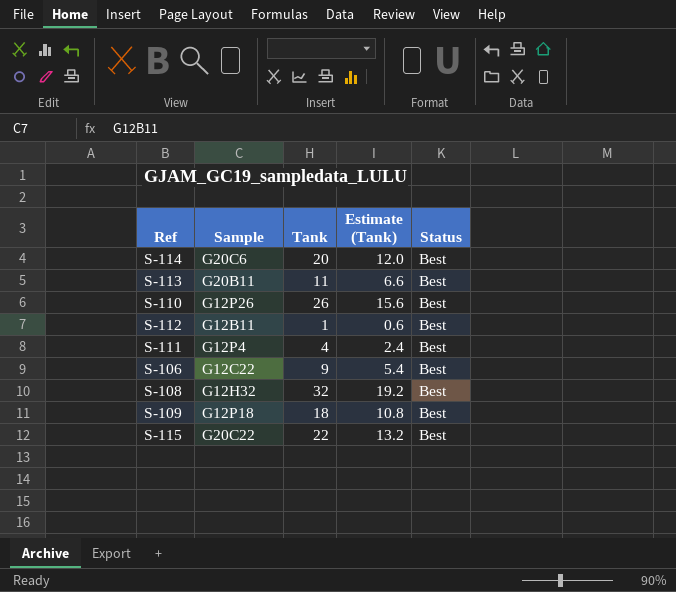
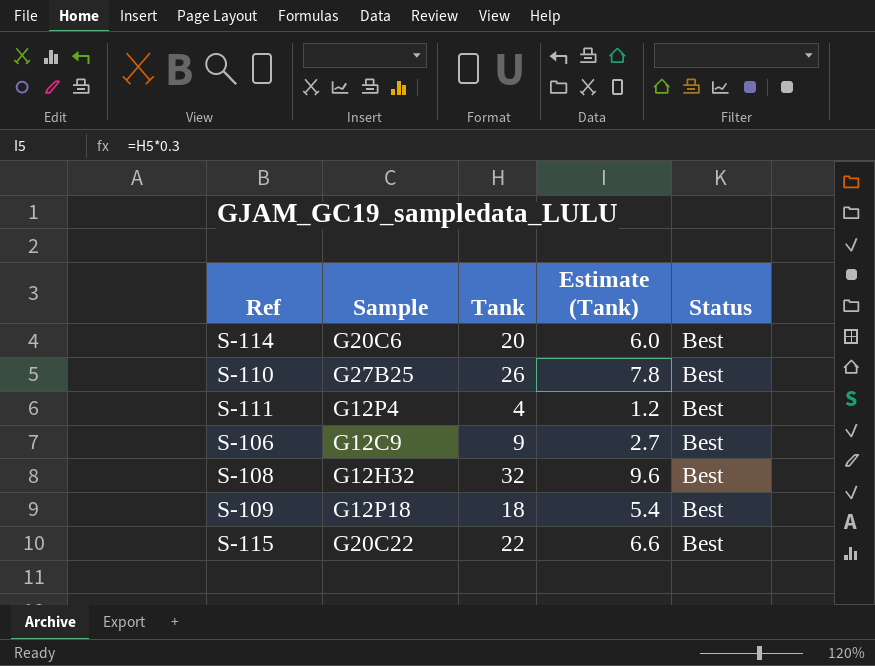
column Estimate (Tank) | formula: [Tank] * 0.6 -> [Tank] * 0.3
row S-113: G20B11 | 11 | 6.6 | Best -> none
row S-112: G12B11 | 1 | 0.6 | Best -> none
S-110 | Sample: G12P26 -> G27B25
S-106 | Sample: G12C22 -> G12C9

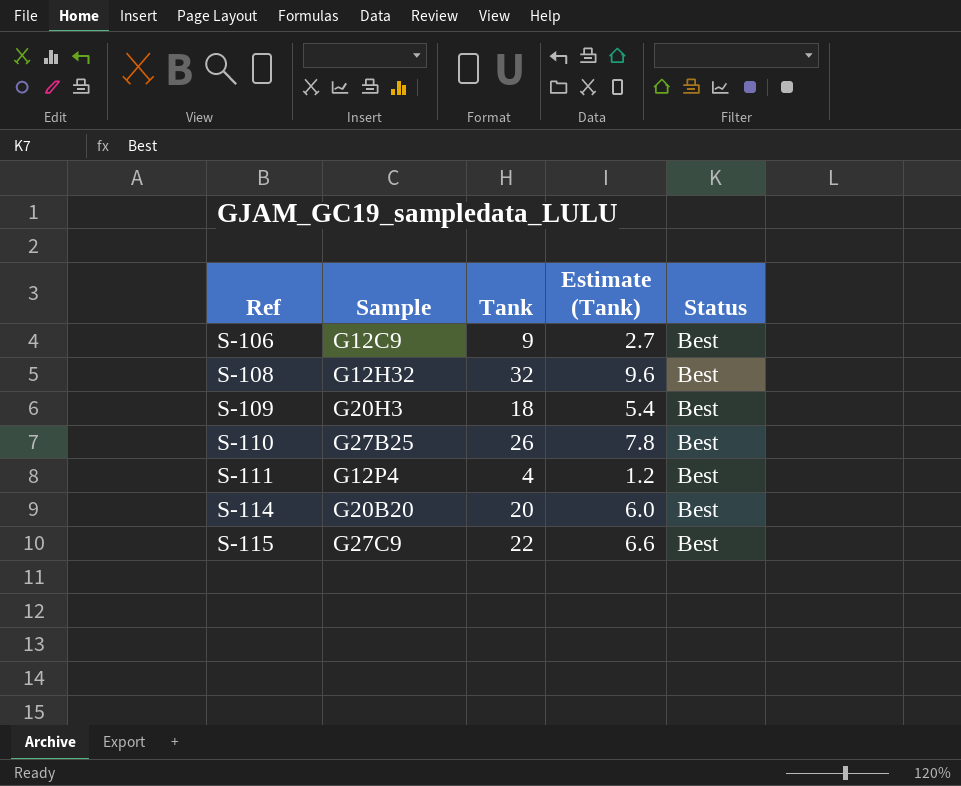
row order: none -> Ref ascending
S-109 | Sample: G12P18 -> G20H3
S-114 | Sample: G20C6 -> G20B20
S-115 | Sample: G20C22 -> G27C9

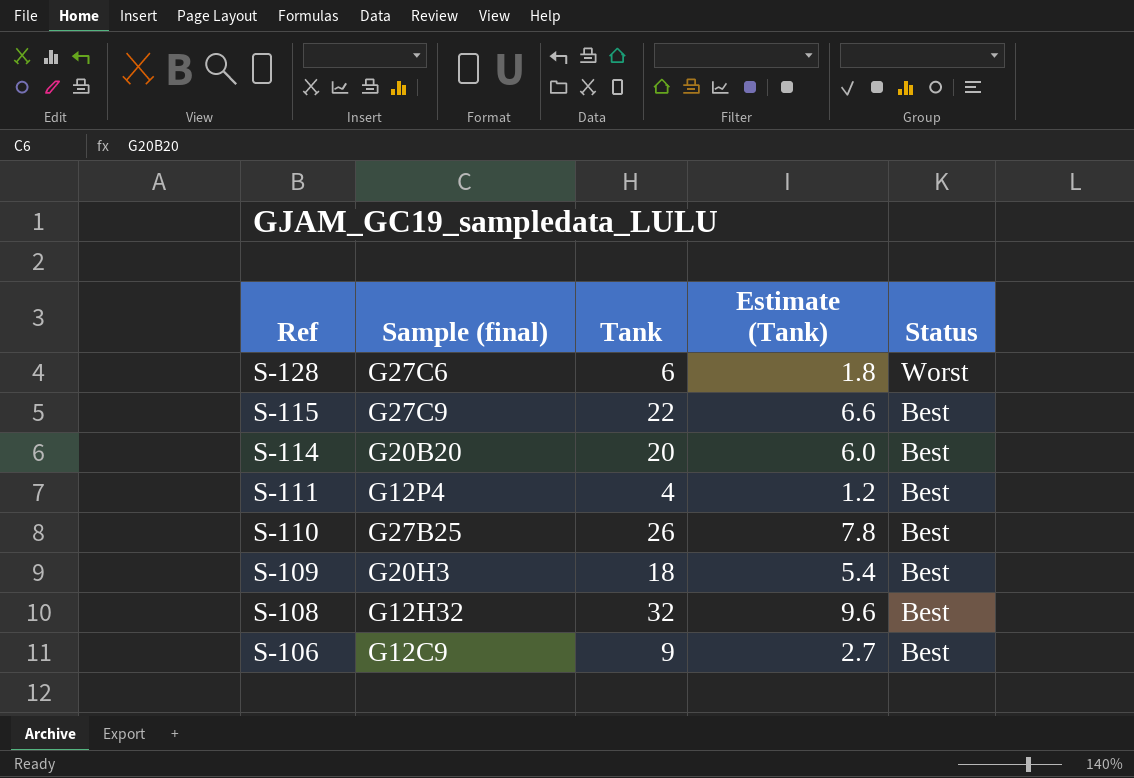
row order: Ref ascending -> Ref descending
column name: Sample -> Sample (final)
row S-128: none -> G27C6 | 6 | 1.8 | Worst

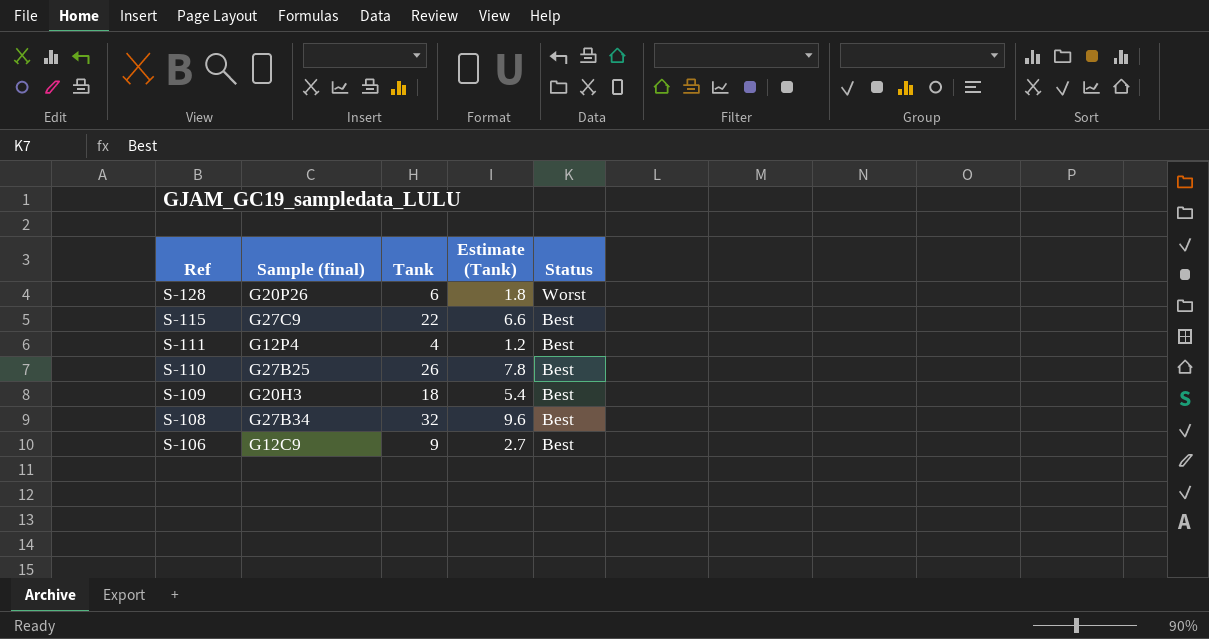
row S-114: G20B20 | 20 | 6.0 | Best -> none
S-128 | Sample (final): G27C6 -> G20P26
S-108 | Sample (final): G12H32 -> G27B34

